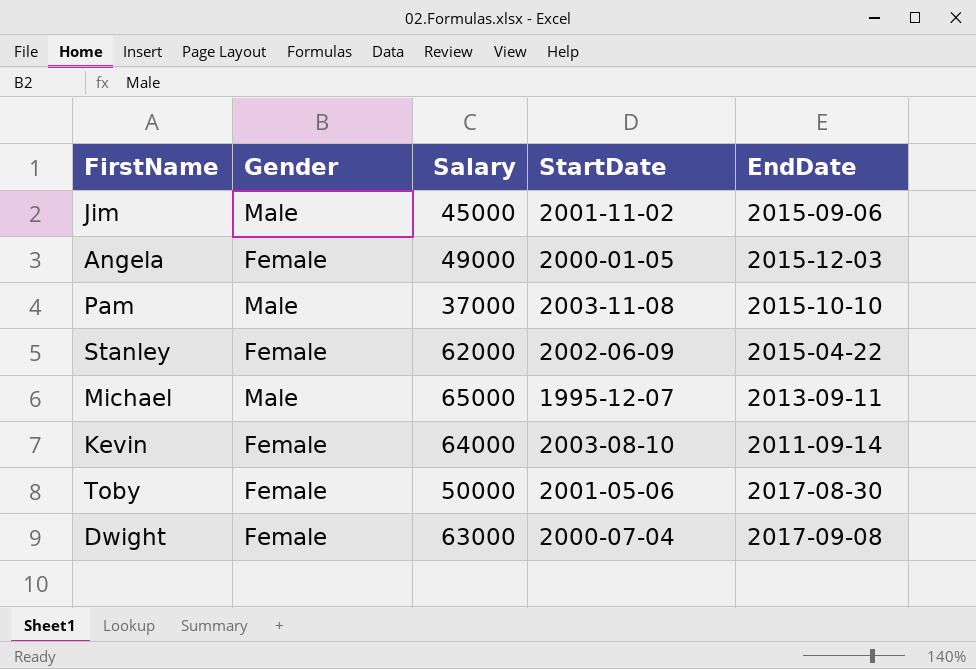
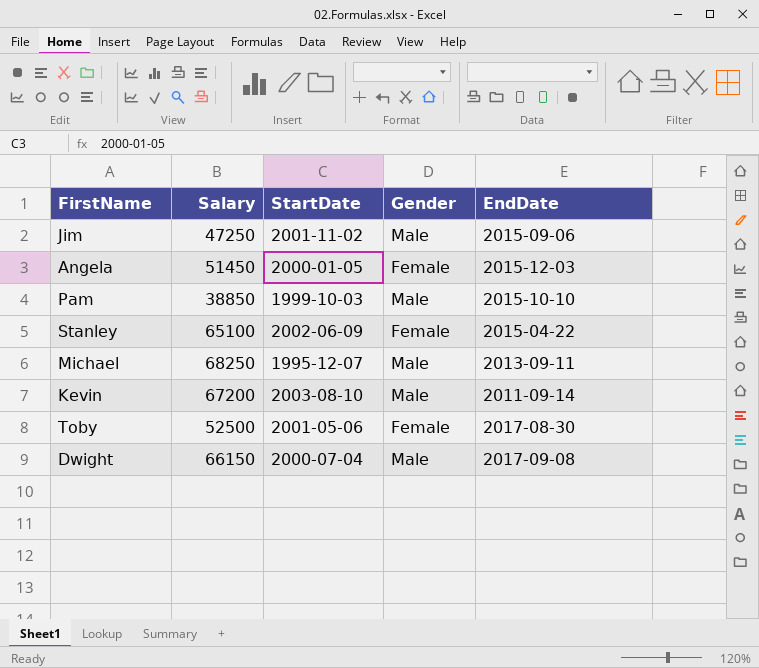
column Gender | position: 2 -> 4
Jim | Salary: 45000 -> 47250
Angela | Salary: 49000 -> 51450
Pam | Salary: 37000 -> 38850
Pam | StartDate: 2003-11-08 -> 1999-10-03
Stanley | Salary: 62000 -> 65100
Michael | Salary: 65000 -> 68250
Kevin | Salary: 64000 -> 67200
Kevin | Gender: Female -> Male
Toby | Salary: 50000 -> 52500
Dwight | Salary: 63000 -> 66150
Dwight | Gender: Female -> Male

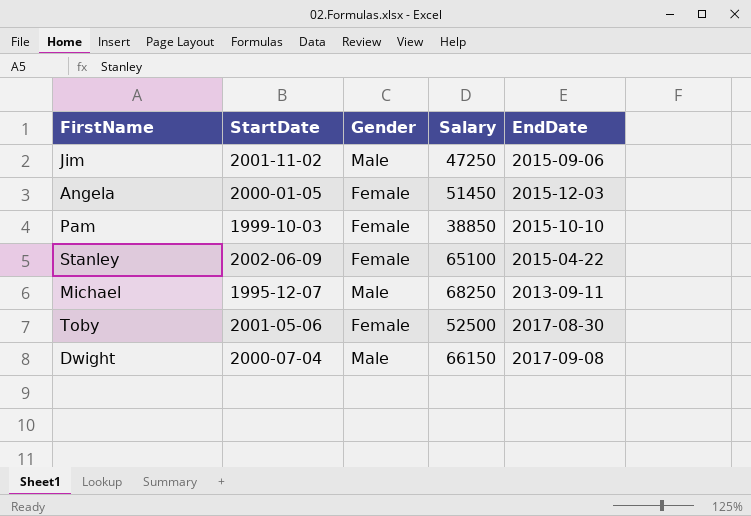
column Salary | position: 2 -> 4
row Kevin: 67200 | 2003-08-10 | Male | 2011-09-14 -> none
Pam | Gender: Male -> Female

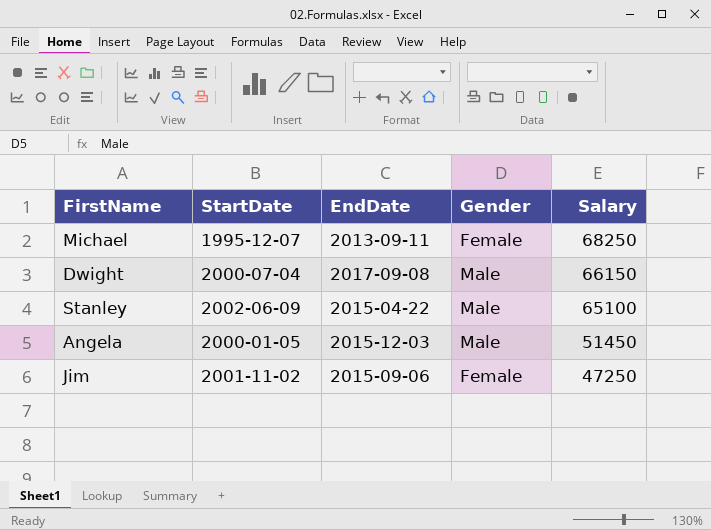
row order: none -> Salary descending
column EndDate | position: 5 -> 3
row Pam: 1999-10-03 | Female | 38850 | 2015-10-10 -> none
row Toby: 2001-05-06 | Female | 52500 | 2017-08-30 -> none
Michael | Gender: Male -> Female
Stanley | Gender: Female -> Male
Angela | Gender: Female -> Male
Jim | Gender: Male -> Female

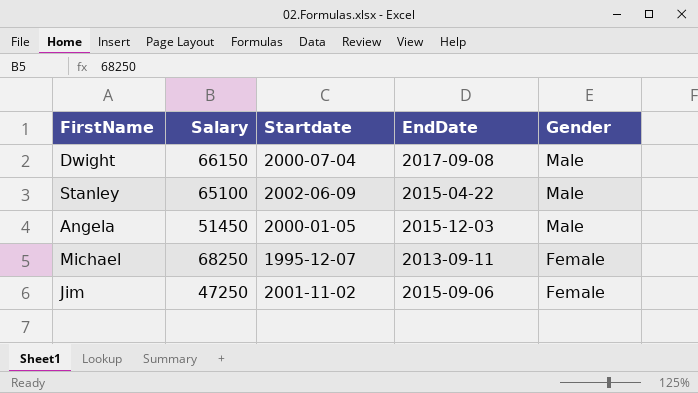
row order: Salary descending -> Gender descending
column Salary | position: 5 -> 2
column name: StartDate -> Startdate

